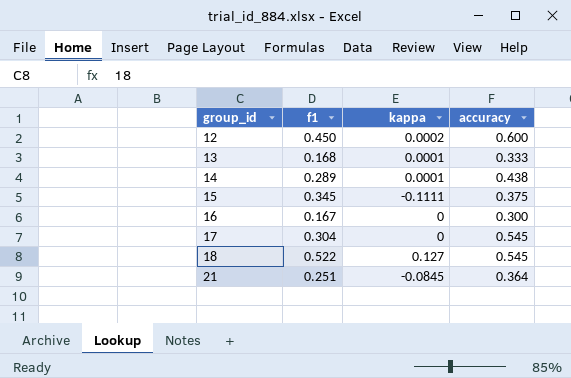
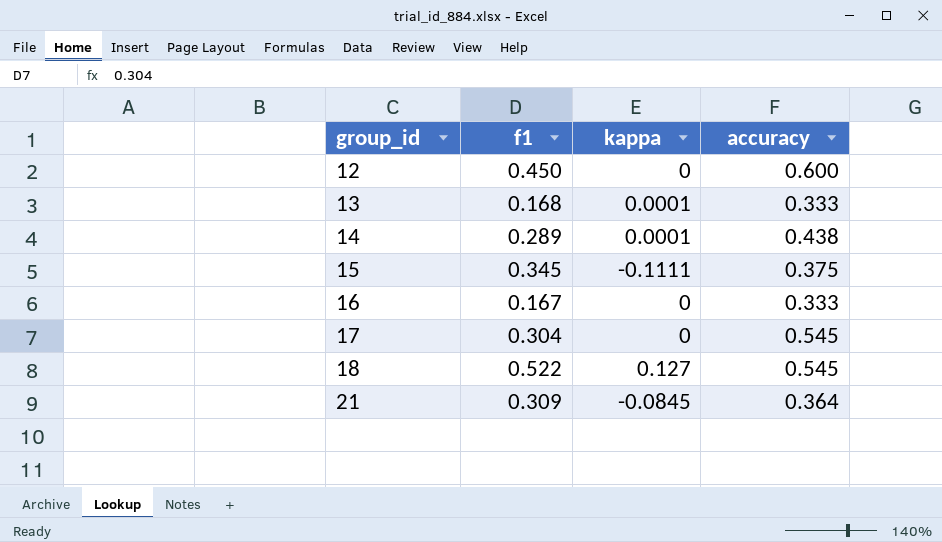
12 | kappa: 0.0002 -> 0
16 | accuracy: 0.300 -> 0.333
21 | f1: 0.251 -> 0.309

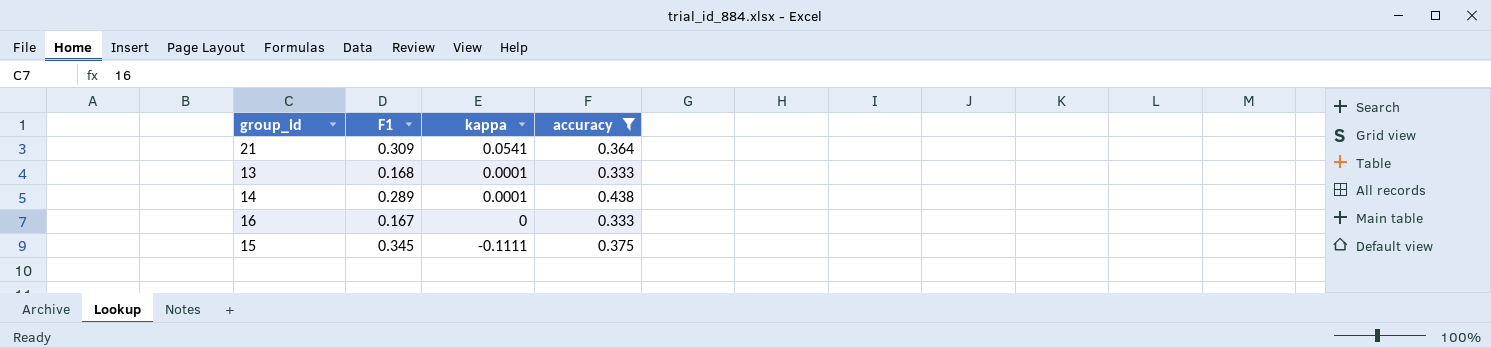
filter: none -> accuracy <= 0.438
row order: group_id ascending -> kappa descending
column name: f1 -> F1
21 | kappa: -0.0845 -> 0.0541

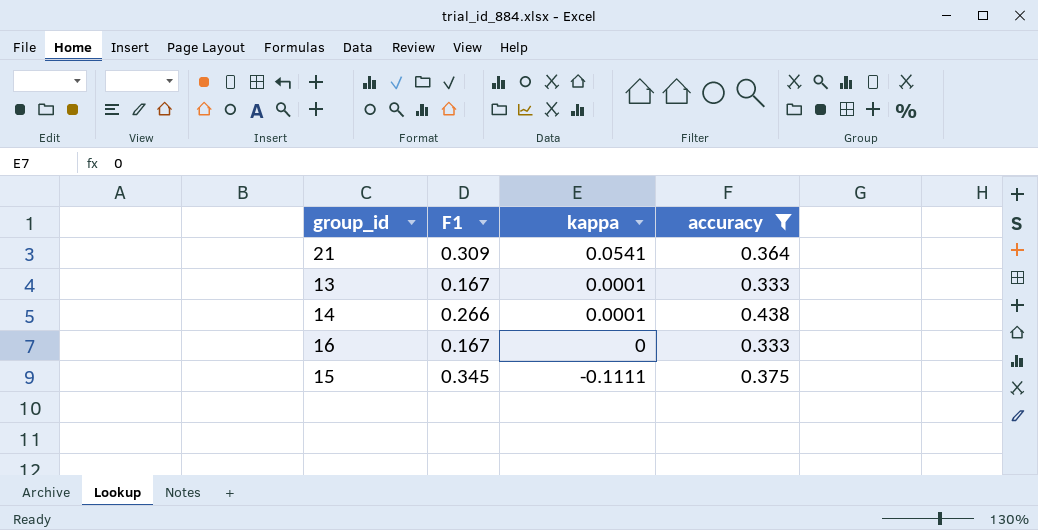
13 | F1: 0.168 -> 0.167
14 | F1: 0.289 -> 0.266

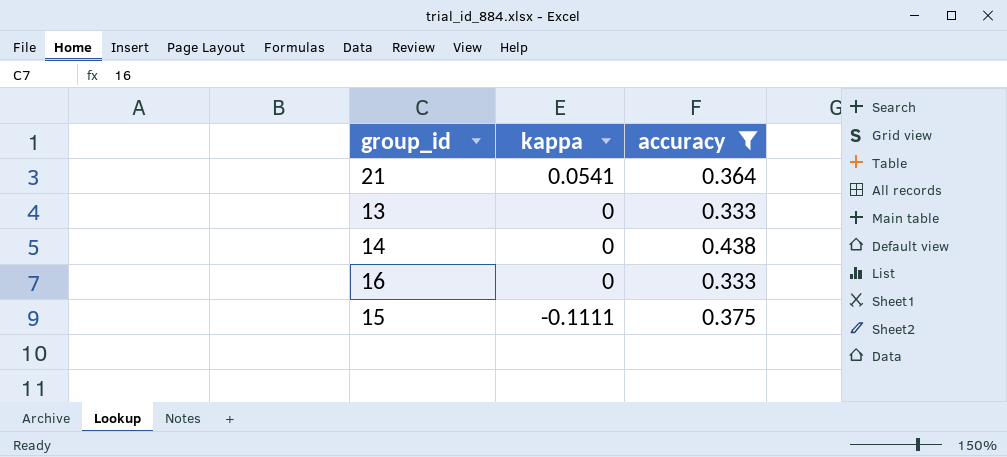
column F1 | position: 2 -> none
13 | kappa: 0.0001 -> 0
14 | kappa: 0.0001 -> 0

